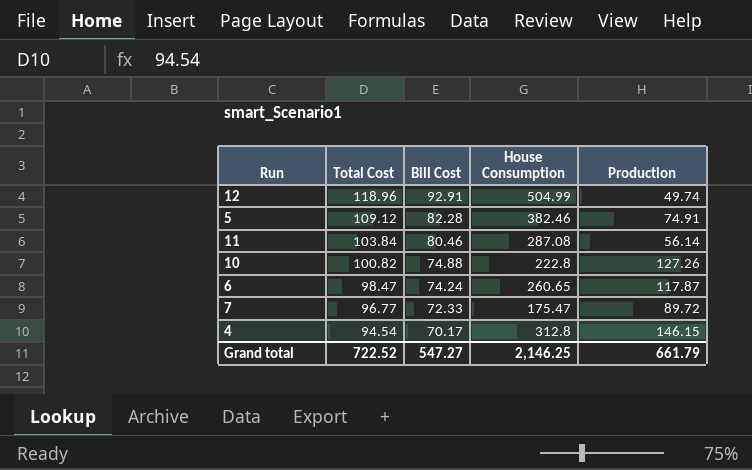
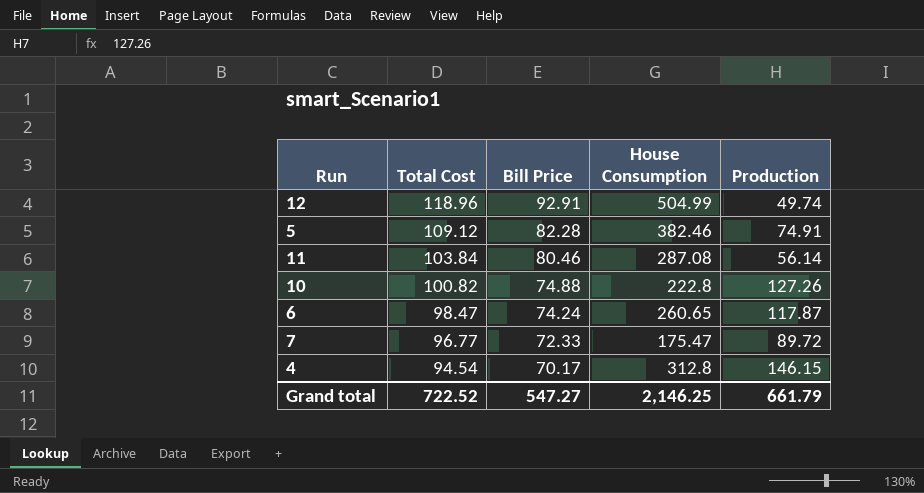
column name: Bill Cost -> Bill Price

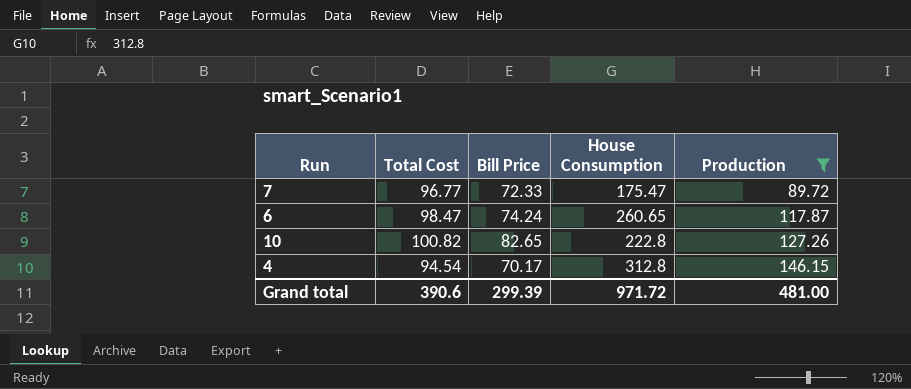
filter: none -> Production >= 89.72
row order: Total Cost descending -> Production ascending
10 | Bill Price: 74.88 -> 82.65
Grand total | Total Cost: 722.52 -> 390.6
Grand total | Bill Price: 547.27 -> 299.39
Grand total | House Consumption: 2,146.25 -> 971.72
Grand total | Production: 661.79 -> 481.00

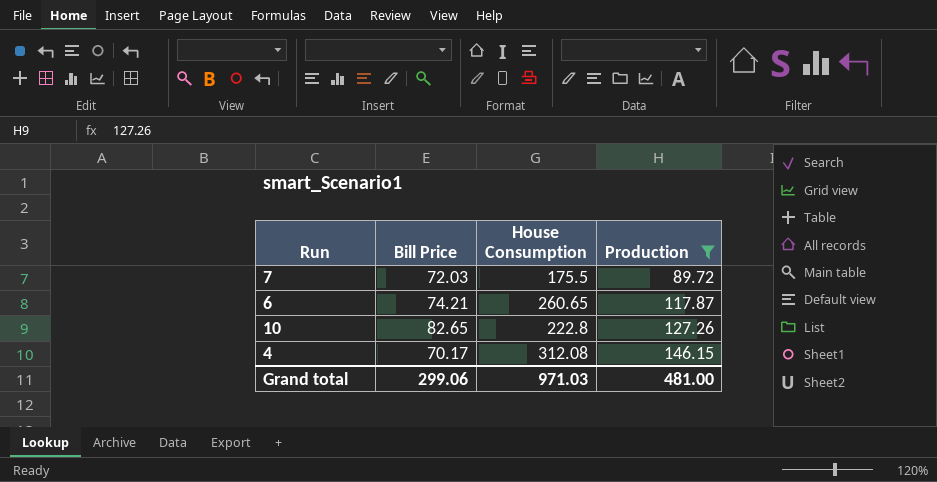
column Total Cost | position: 2 -> none
7 | Bill Price: 72.33 -> 72.03
7 | House Consumption: 175.47 -> 175.5
6 | Bill Price: 74.24 -> 74.21
4 | House Consumption: 312.8 -> 312.08
Grand total | Bill Price: 299.39 -> 299.06
Grand total | House Consumption: 971.72 -> 971.03

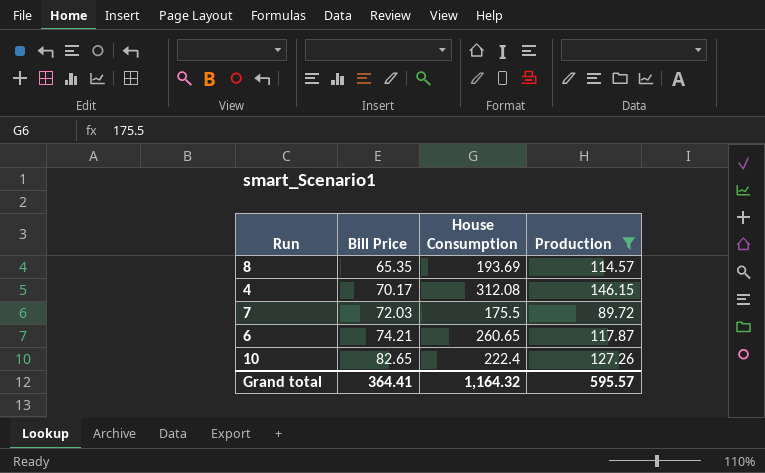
row order: Production ascending -> Bill Price ascending
row 8: none -> 65.35 | 193.69 | 114.57
10 | House Consumption: 222.8 -> 222.4
Grand total | Bill Price: 299.06 -> 364.41
Grand total | House Consumption: 971.03 -> 1,164.32
Grand total | Production: 481.00 -> 595.57

